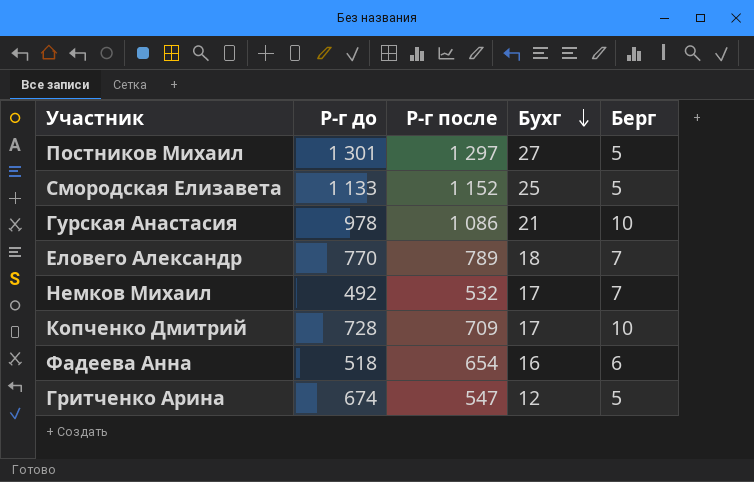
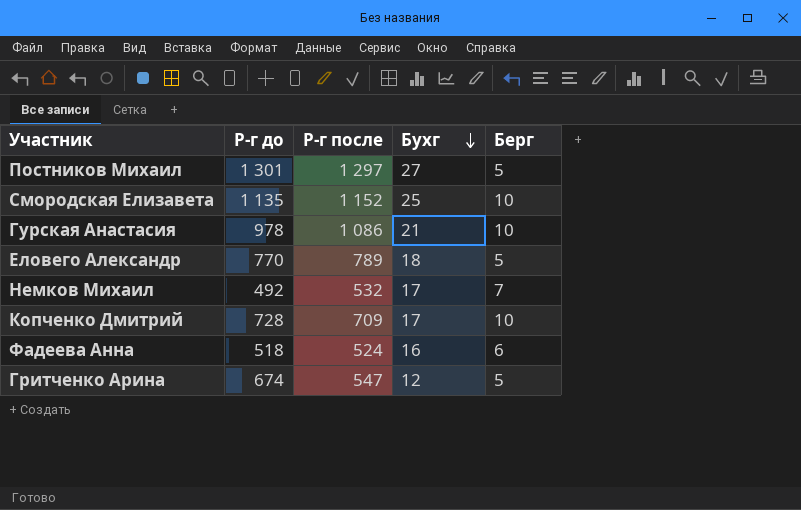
Смородская Елизавета | Р-г до: 1 133 -> 1 135
Смородская Елизавета | Берг: 5 -> 10
Еловего Александр | Берг: 7 -> 5
Фадеева Анна | Р-г после: 654 -> 524

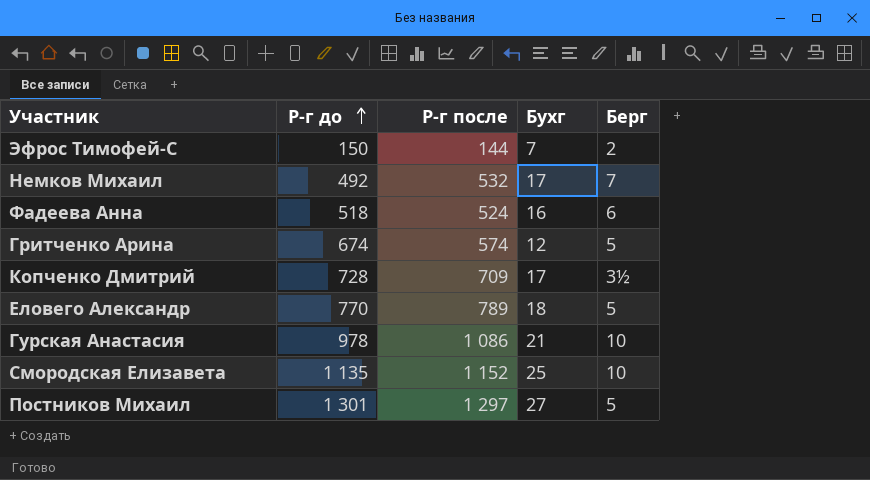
row order: Бухг descending -> Р-г до ascending
row Эфрос Тимофей-С: none -> 150 | 144 | 7 | 2
Гритченко Арина | Р-г после: 547 -> 574
Копченко Дмитрий | Берг: 10 -> 3½

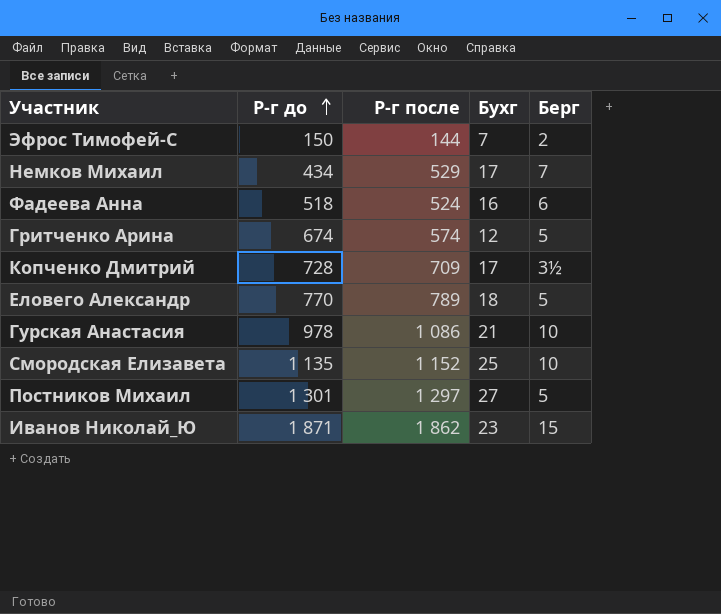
Немков Михаил | Р-г до: 492 -> 434
Немков Михаил | Р-г после: 532 -> 529
row Иванов Николай_Ю: none -> 1 871 | 1 862 | 23 | 15

